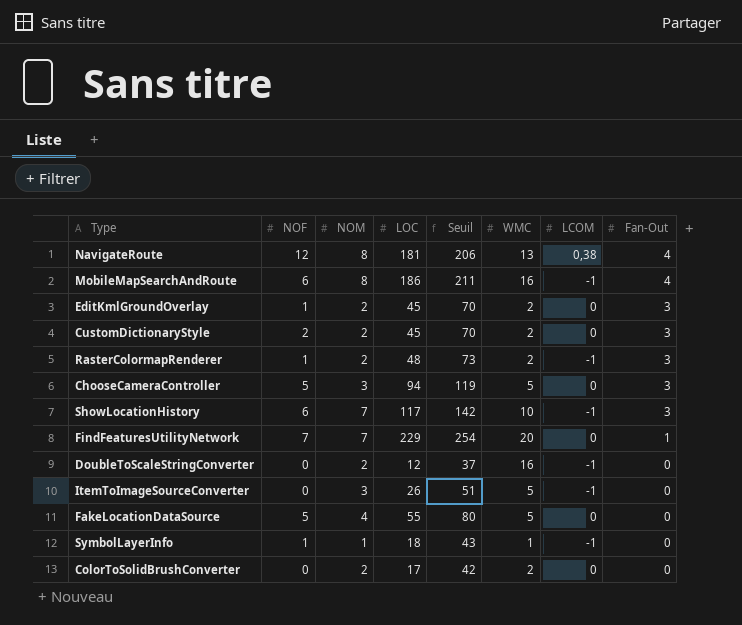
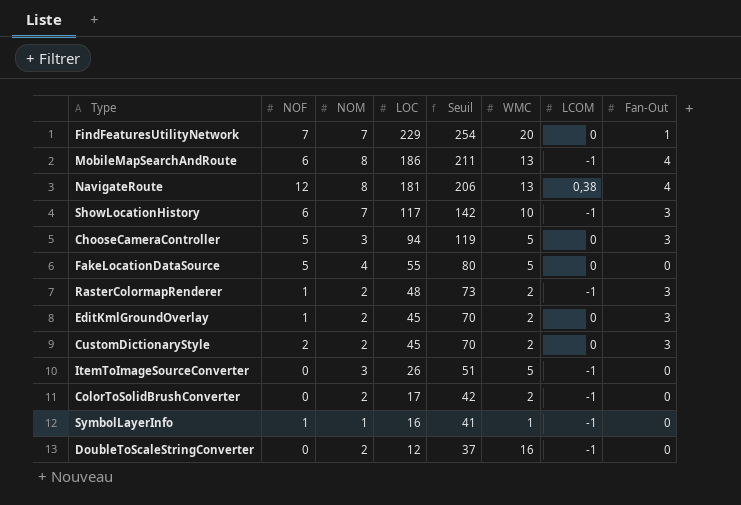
row order: Fan-Out descending -> LOC descending
MobileMapSearchAndRoute | WMC: 16 -> 13
ColorToSolidBrushConverter | LCOM: 0 -> -1
SymbolLayerInfo | LOC: 18 -> 16
SymbolLayerInfo | Seuil: 43 -> 41

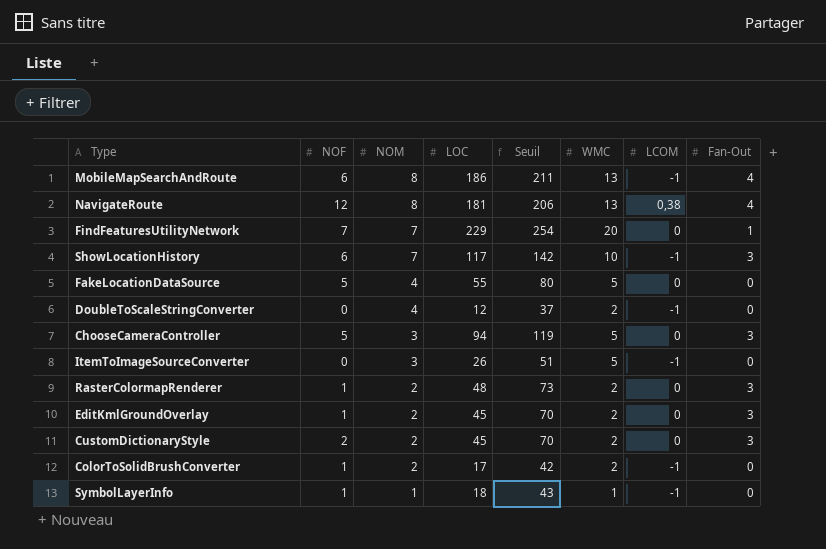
row order: LOC descending -> NOM descending
DoubleToScaleStringConverter | NOM: 2 -> 4
DoubleToScaleStringConverter | WMC: 16 -> 2
RasterColormapRenderer | LCOM: -1 -> 0
ColorToSolidBrushConverter | NOF: 0 -> 1
SymbolLayerInfo | LOC: 16 -> 18
SymbolLayerInfo | Seuil: 41 -> 43

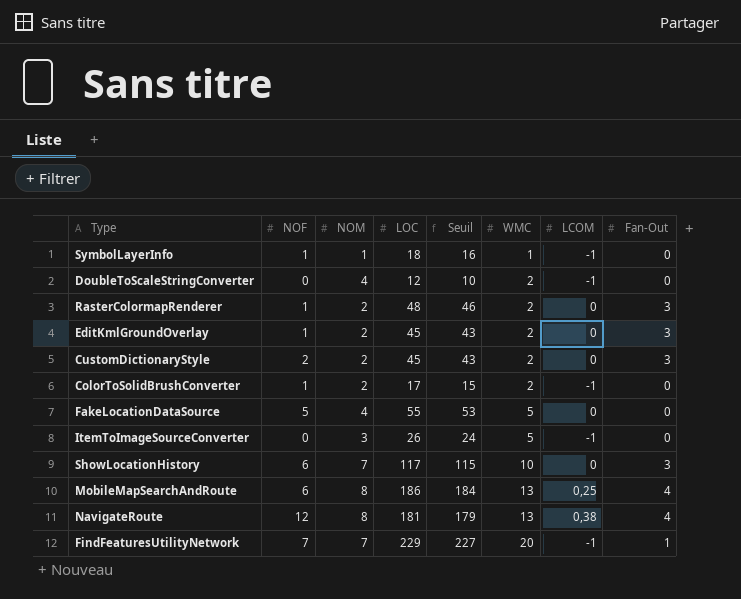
row order: NOM descending -> WMC ascending
column Seuil | formula: [LOC] + 25 -> [LOC] - 2
row ChooseCameraController: 5 | 3 | 94 | 119 | 5 | 0 | 3 -> none
ShowLocationHistory | LCOM: -1 -> 0
MobileMapSearchAndRoute | LCOM: -1 -> 0,25
FindFeaturesUtilityNetwork | LCOM: 0 -> -1

